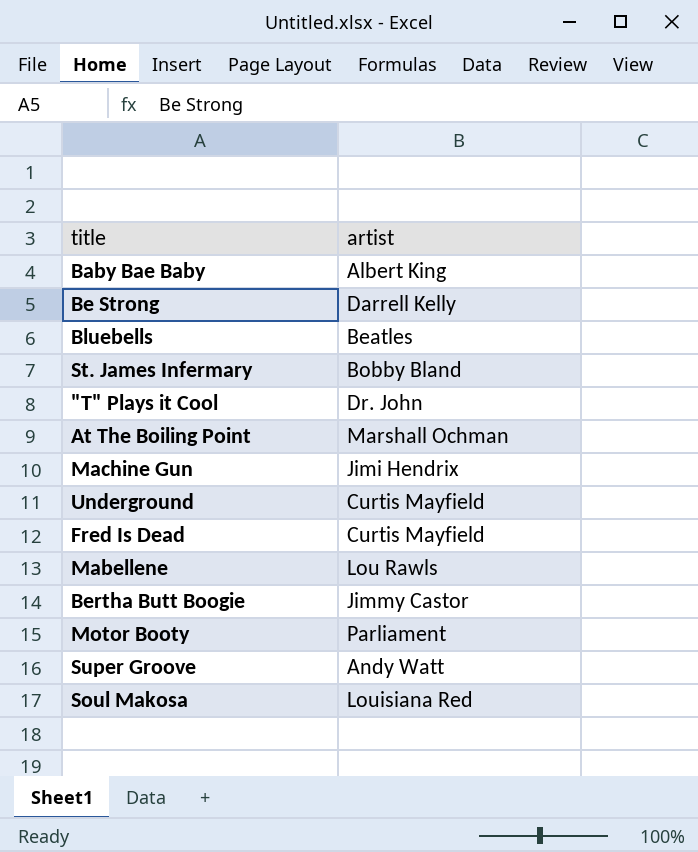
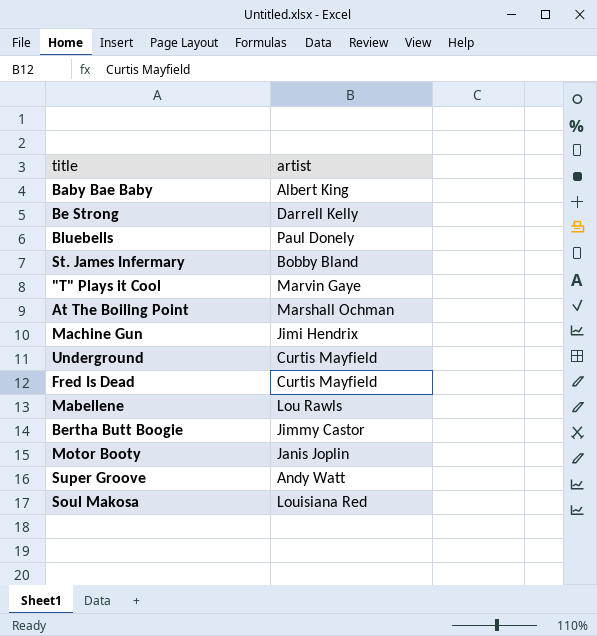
Bluebells | artist: Beatles -> Paul Donely
"T" Plays it Cool | artist: Dr. John -> Marvin Gaye
Motor Booty | artist: Parliament -> Janis Joplin

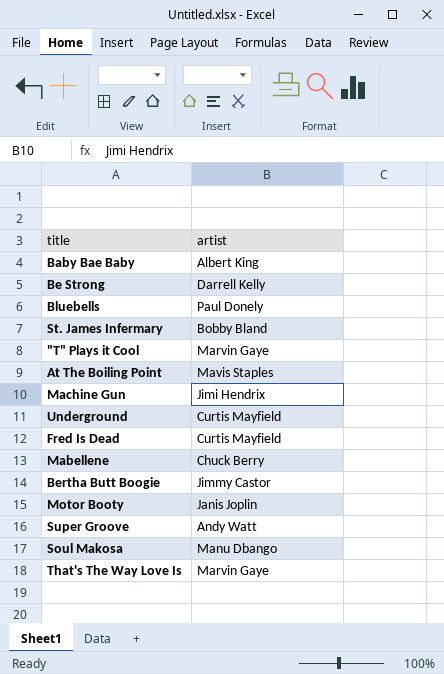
At The Boiling Point | artist: Marshall Ochman -> Mavis Staples
Mabellene | artist: Lou Rawls -> Chuck Berry
Soul Makosa | artist: Louisiana Red -> Manu Dbango
row That's The Way Love Is: none -> Marvin Gaye

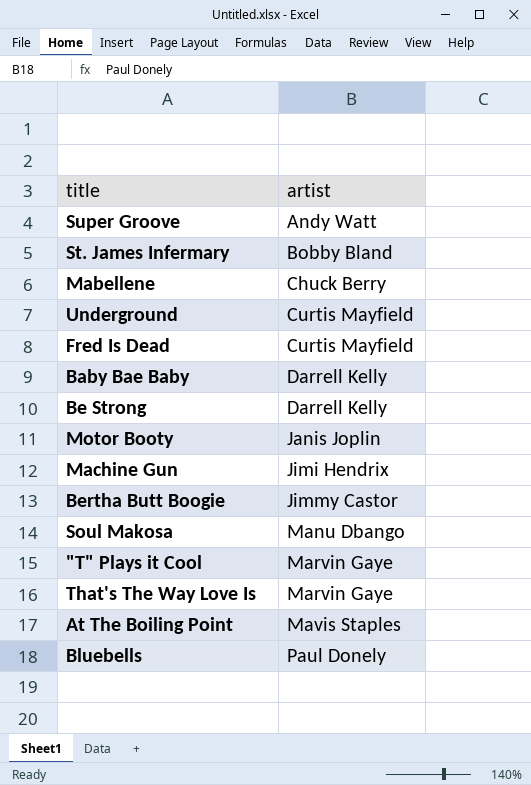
row order: none -> artist ascending
Baby Bae Baby | artist: Albert King -> Darrell Kelly

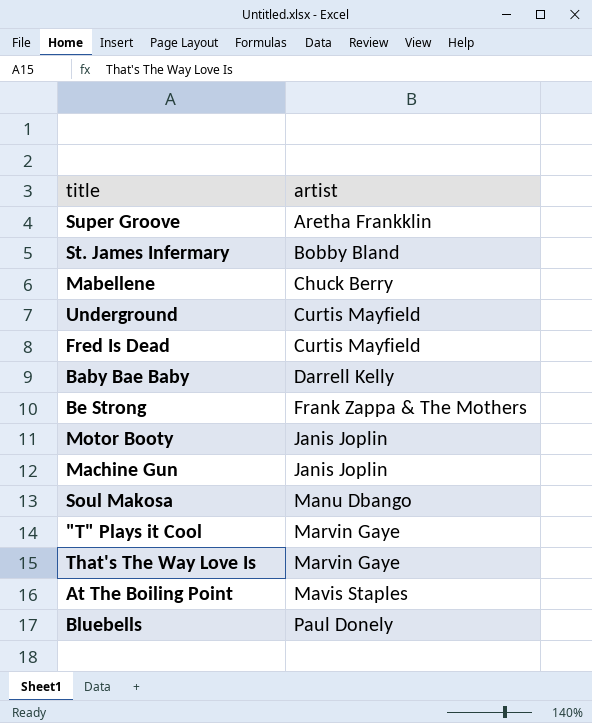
row Bertha Butt Boogie: Jimmy Castor -> none
Super Groove | artist: Andy Watt -> Aretha Frankklin
Be Strong | artist: Darrell Kelly -> Frank Zappa & The Mothers
Machine Gun | artist: Jimi Hendrix -> Janis Joplin

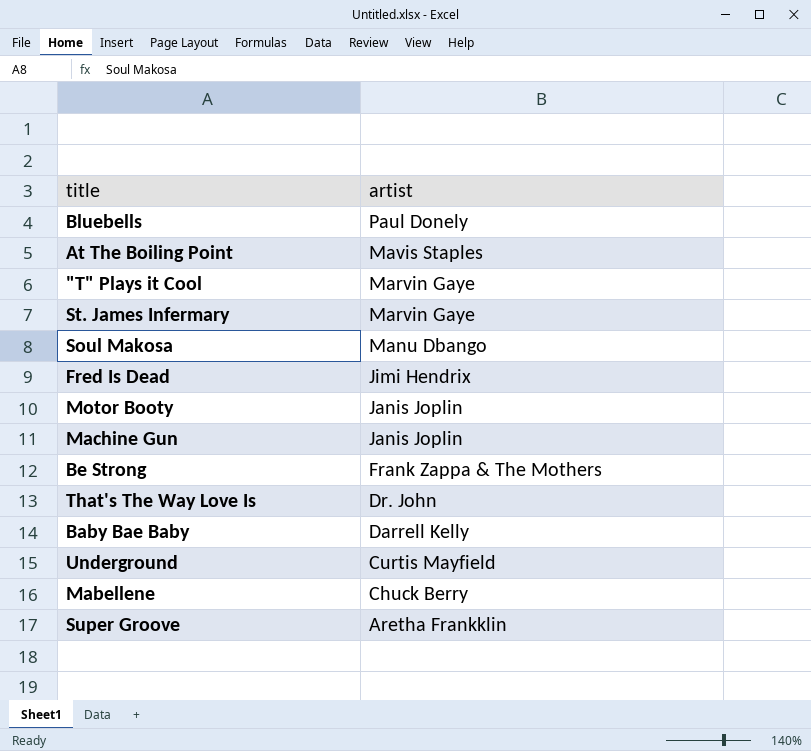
row order: artist ascending -> artist descending
St. James Infermary | artist: Bobby Bland -> Marvin Gaye
Fred Is Dead | artist: Curtis Mayfield -> Jimi Hendrix
That's The Way Love Is | artist: Marvin Gaye -> Dr. John

